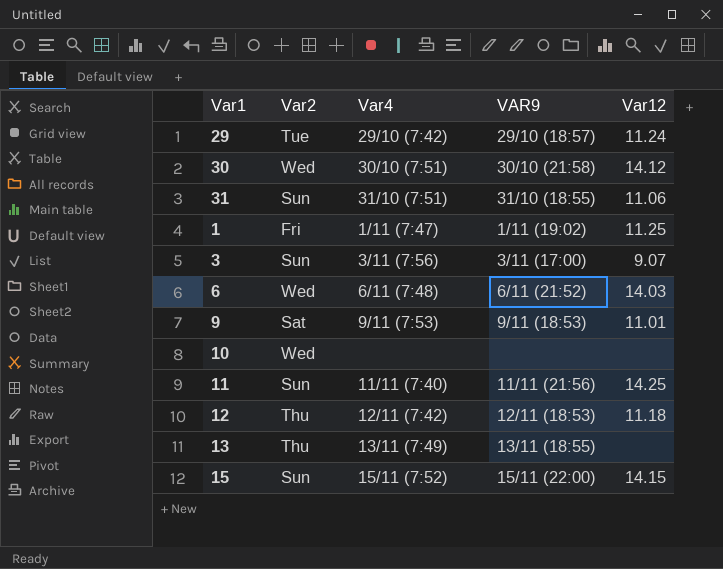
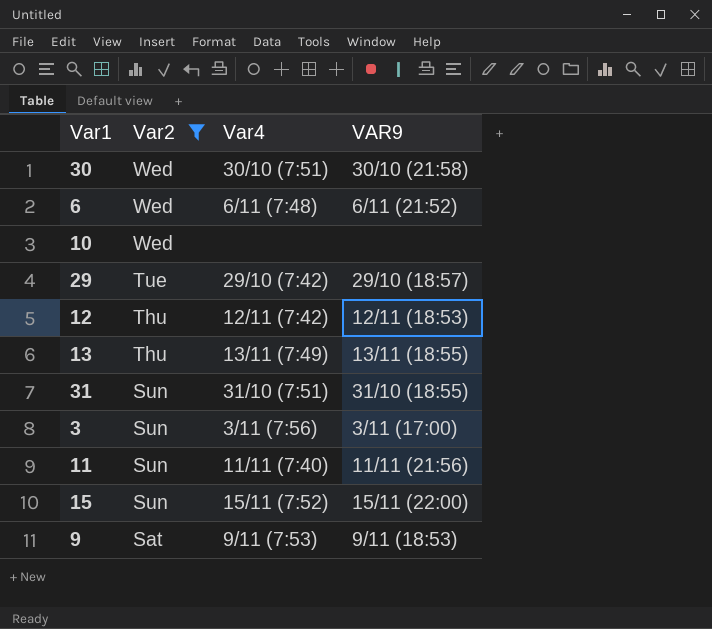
filter: none -> Var2 != Fri
row order: none -> Var2 descending
column Var12 | position: 5 -> none

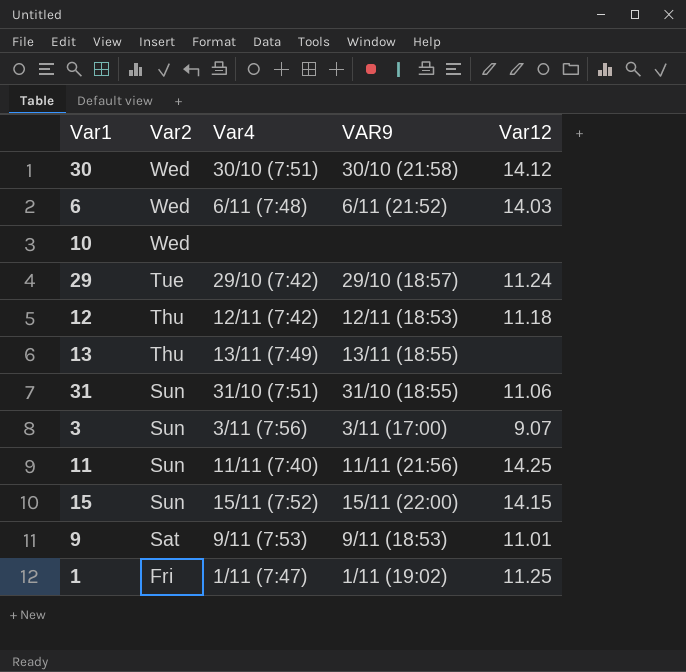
filter: Var2 != Fri -> none
column Var12 | position: none -> 5

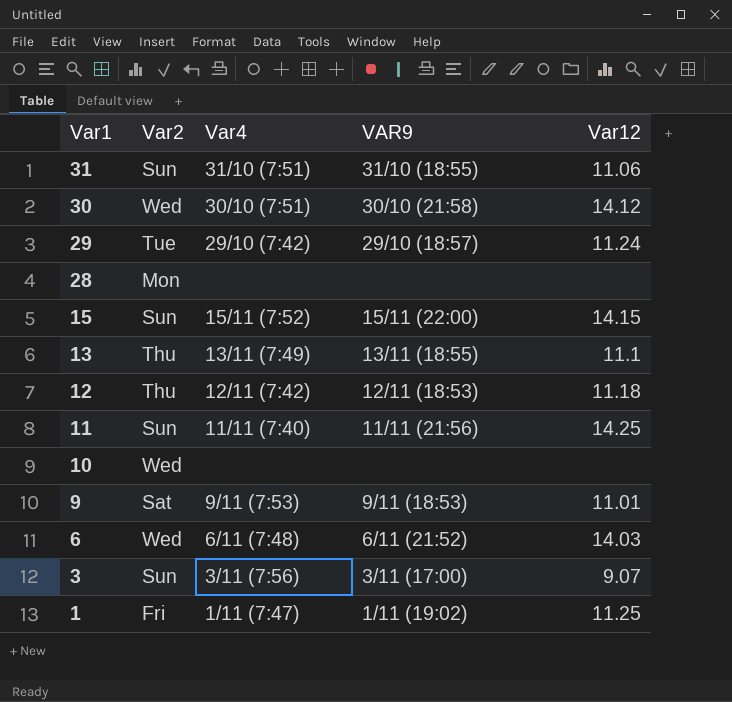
row order: Var2 descending -> Var1 descending
row 28: none -> Mon | none | none | none
13 | Var12: none -> 11.1

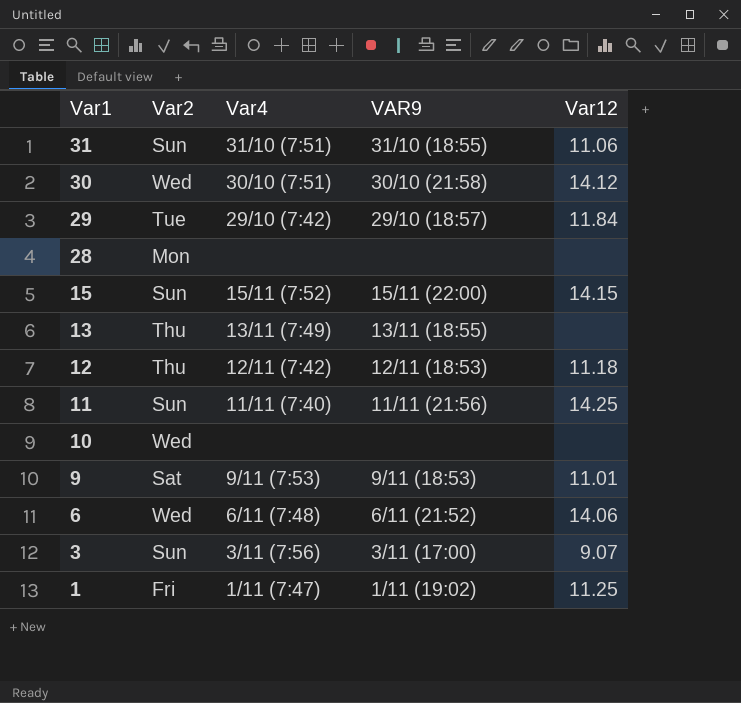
29 | Var12: 11.24 -> 11.84
13 | Var12: 11.1 -> none
6 | Var12: 14.03 -> 14.06

